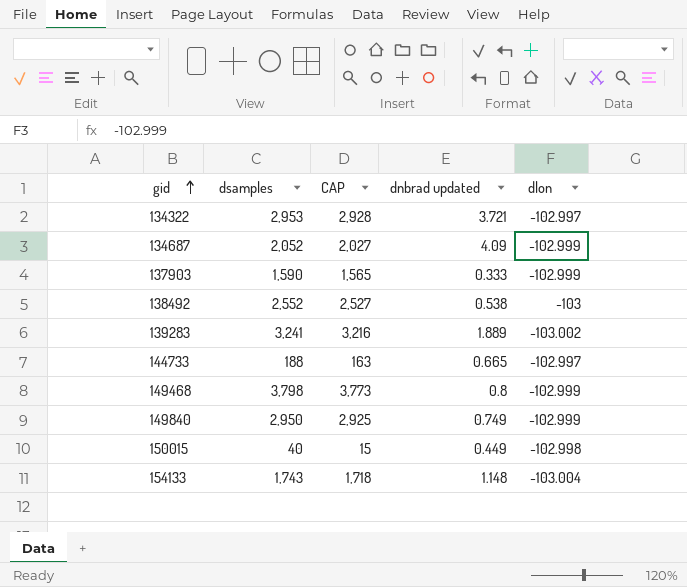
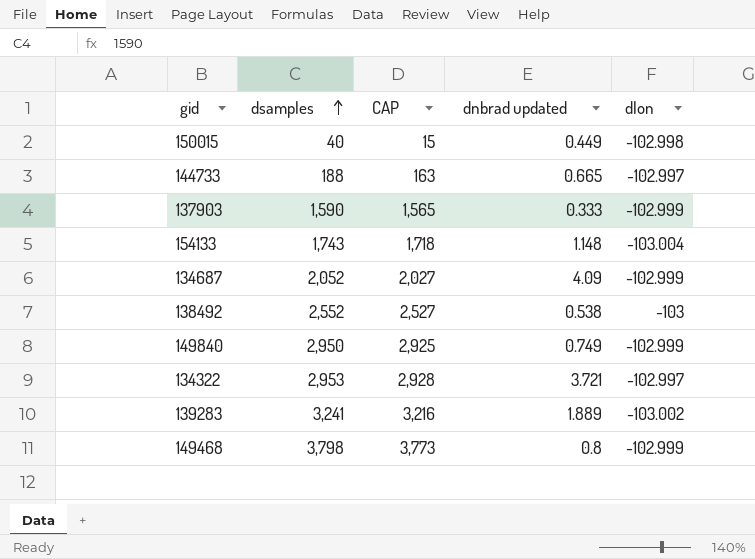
row order: gid ascending -> dsamples ascending

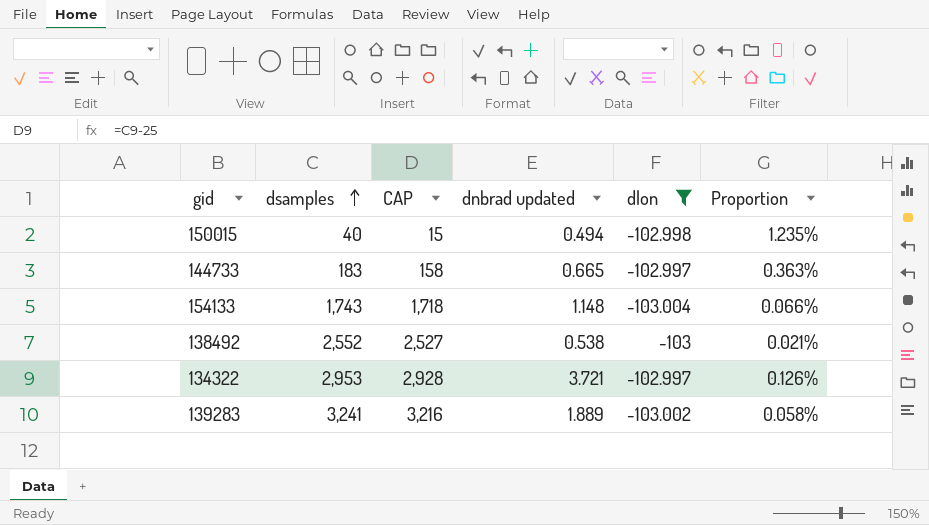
filter: none -> dlon != -102.999
column Proportion | formula: none -> [dnbrad updated] / [dsamples]
150015 | dnbrad updated: 0.449 -> 0.494
144733 | dsamples: 188 -> 183
144733 | CAP: 163 -> 158

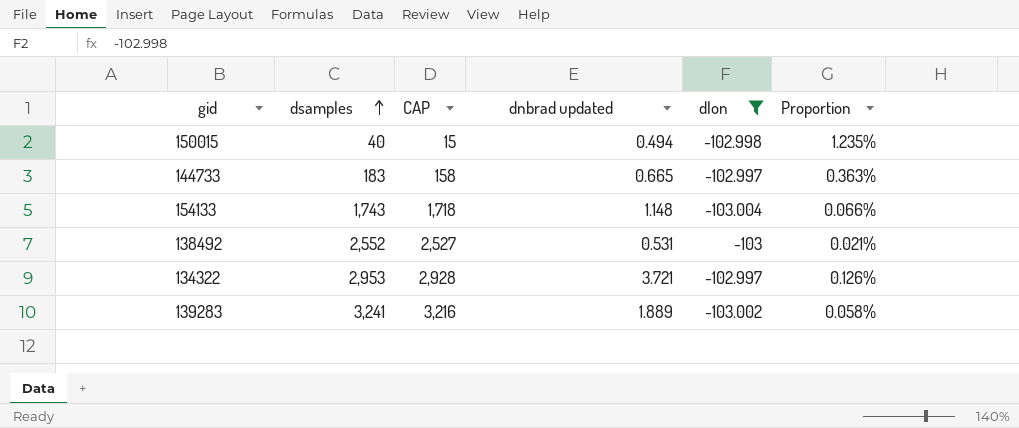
138492 | dnbrad updated: 0.538 -> 0.531

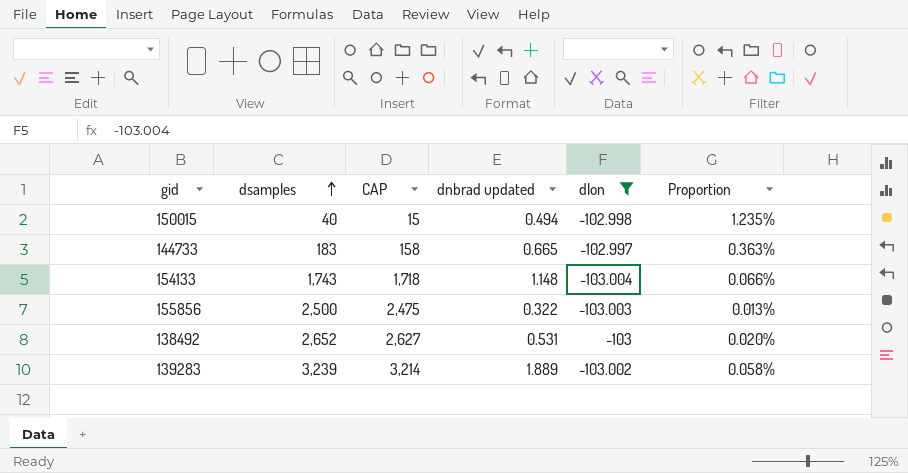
row 134322: 2,953 | 2,928 | 3.721 | -102.997 | 0.126% -> none
row 155856: none -> 2,500 | 2,475 | 0.322 | -103.003 | 0.013%
138492 | dsamples: 2,552 -> 2,652
138492 | CAP: 2,527 -> 2,627
138492 | Proportion: 0.021% -> 0.020%
139283 | dsamples: 3,241 -> 3,239
139283 | CAP: 3,216 -> 3,214

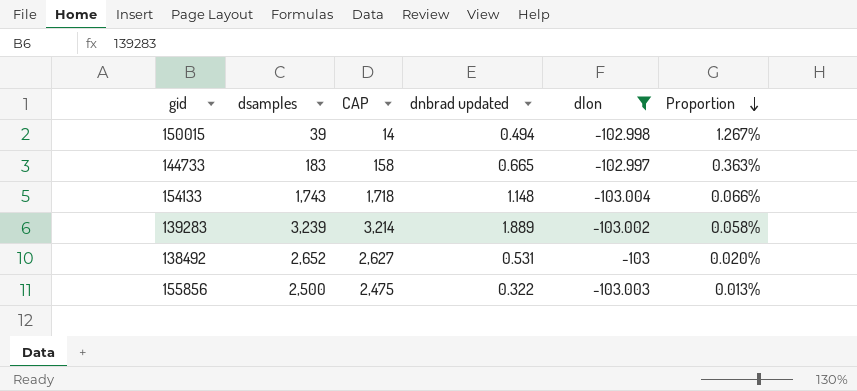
row order: dsamples ascending -> Proportion descending
150015 | dsamples: 40 -> 39
150015 | CAP: 15 -> 14
150015 | Proportion: 1.235% -> 1.267%

